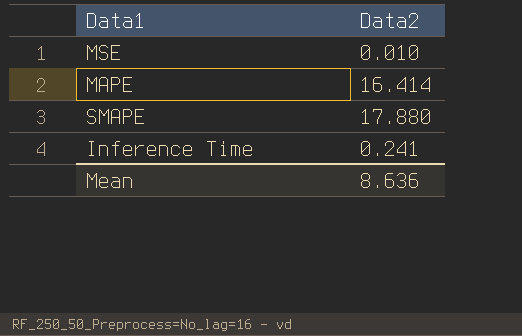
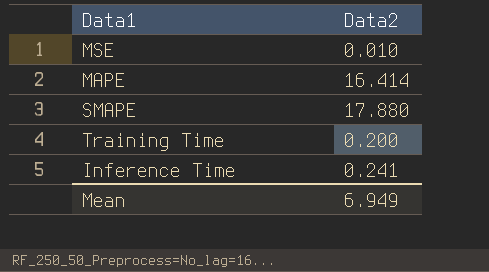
row Training Time: none -> 0.200
Mean | Data2: 8.636 -> 6.949

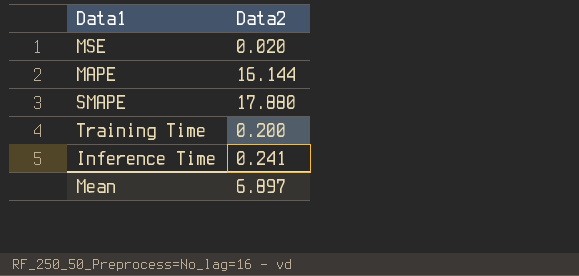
MSE | Data2: 0.010 -> 0.020
MAPE | Data2: 16.414 -> 16.144
Mean | Data2: 6.949 -> 6.897

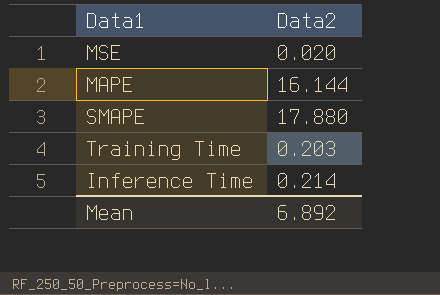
Training Time | Data2: 0.200 -> 0.203
Inference Time | Data2: 0.241 -> 0.214
Mean | Data2: 6.897 -> 6.892

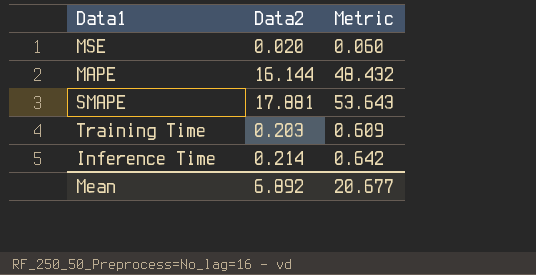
column Metric | formula: none -> [Data2] * 3
SMAPE | Data2: 17.880 -> 17.881

